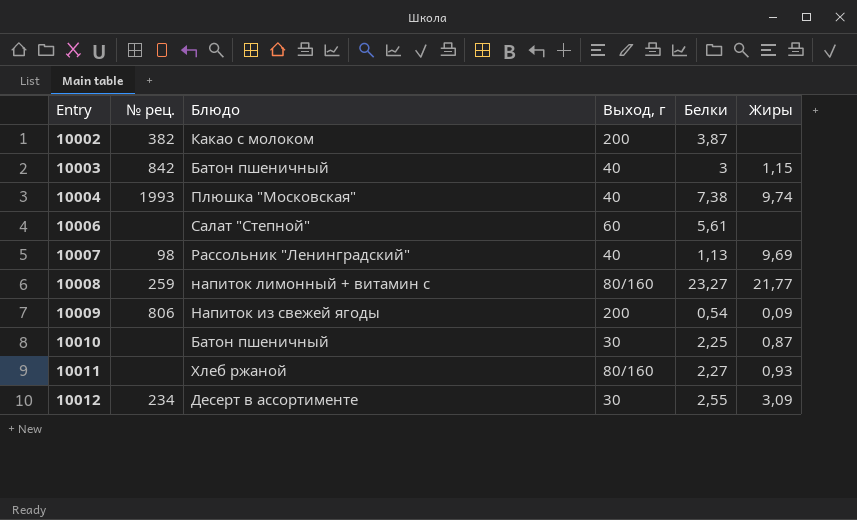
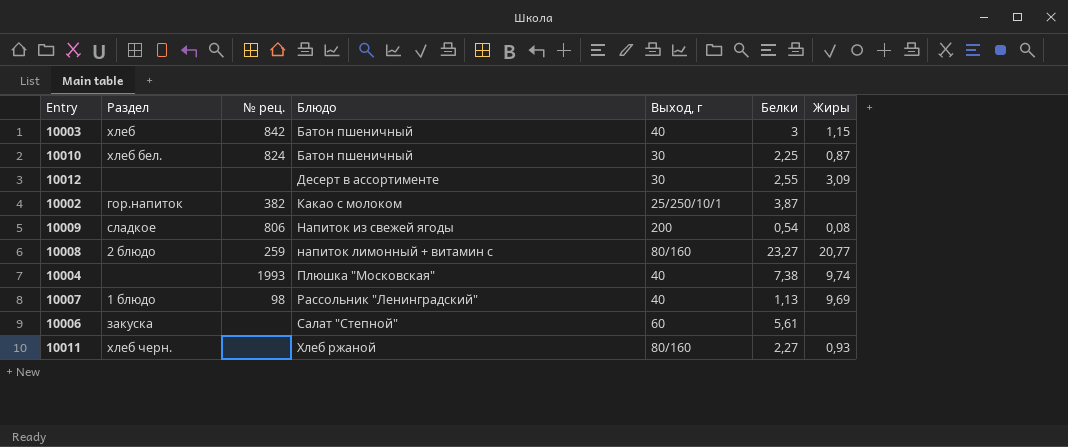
row order: Entry ascending -> Блюдо ascending
column Раздел | position: none -> 2
10010 | № рец.: none -> 824
10012 | № рец.: 234 -> none
10002 | Выход, г: 200 -> 25/250/10/1
10009 | Жиры: 0,09 -> 0,08
10008 | Жиры: 21,77 -> 20,77

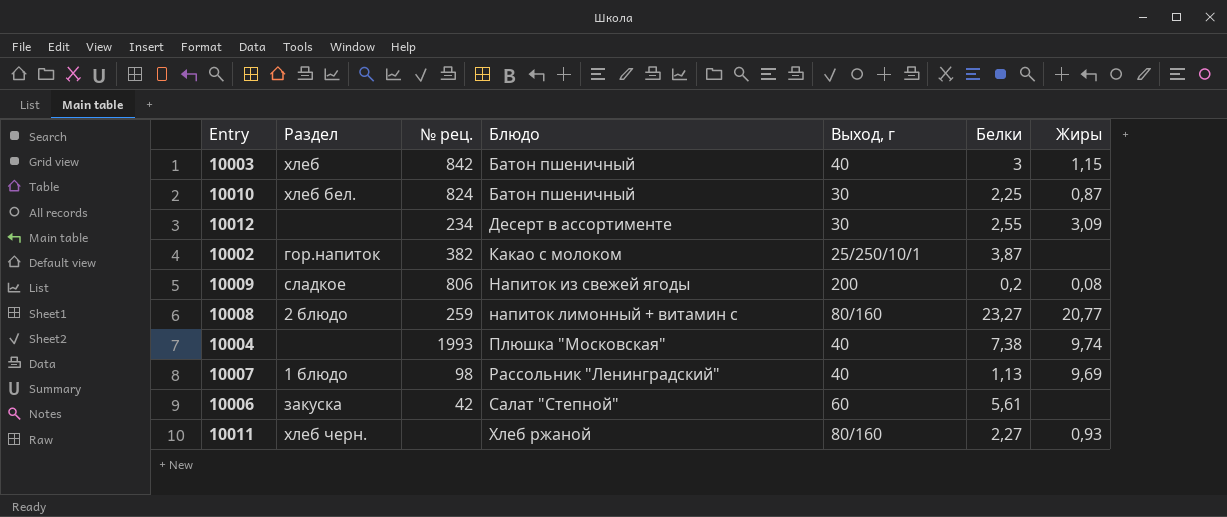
10012 | № рец.: none -> 234
10009 | Белки: 0,54 -> 0,2
10006 | № рец.: none -> 42

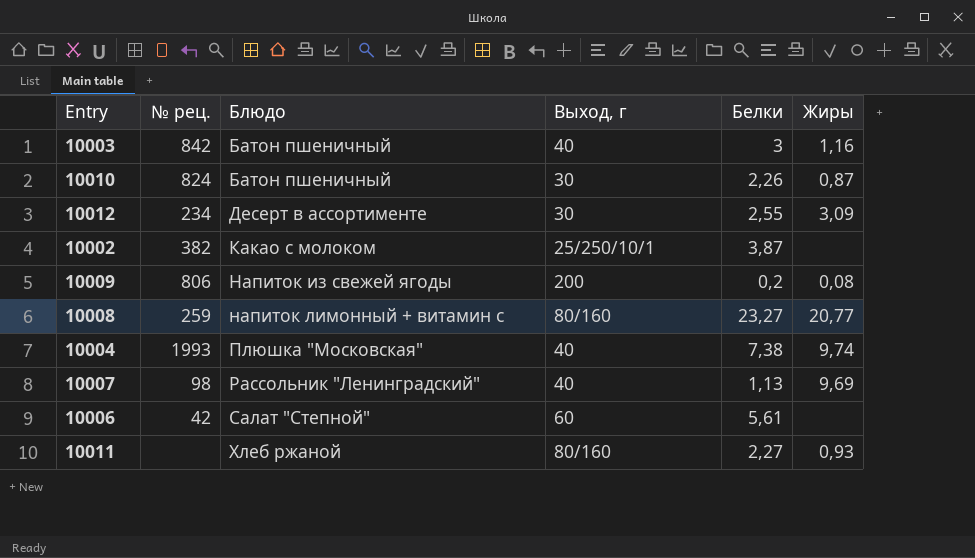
column Раздел | position: 2 -> none
10003 | Жиры: 1,15 -> 1,16
10010 | Белки: 2,25 -> 2,26

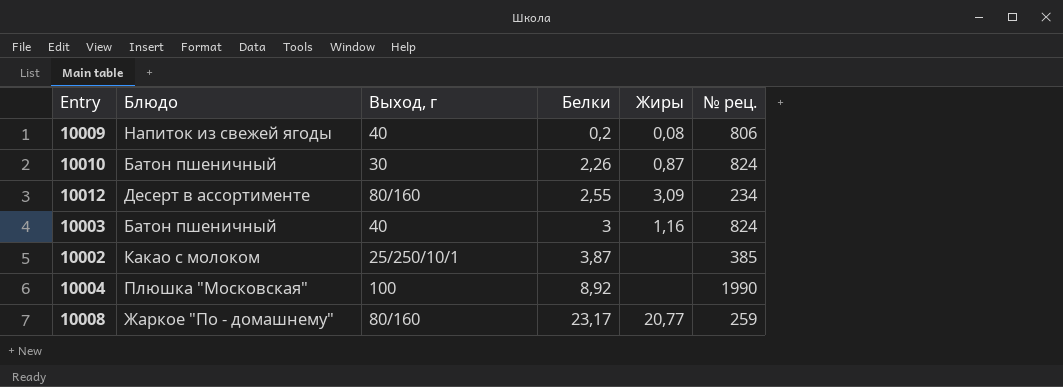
row order: Блюдо ascending -> Белки ascending
column № рец. | position: 2 -> 6
row 10007: 98 | Рассольник "Ленинградский" | 40 | 1,13 | 9,69 -> none
row 10006: 42 | Салат "Степной" | 60 | 5,61 | none -> none
row 10011: none | Хлеб ржаной | 80/160 | 2,27 | 0,93 -> none
10009 | Выход, г: 200 -> 40
10012 | Выход, г: 30 -> 80/160
10003 | № рец.: 842 -> 824
10002 | № рец.: 382 -> 385
10004 | Выход, г: 40 -> 100
10004 | Белки: 7,38 -> 8,92
10004 | Жиры: 9,74 -> none
10004 | № рец.: 1993 -> 1990
10008 | Блюдо: напиток лимонный + витамин с -> Жаркое "По - домашнему"
10008 | Белки: 23,27 -> 23,17

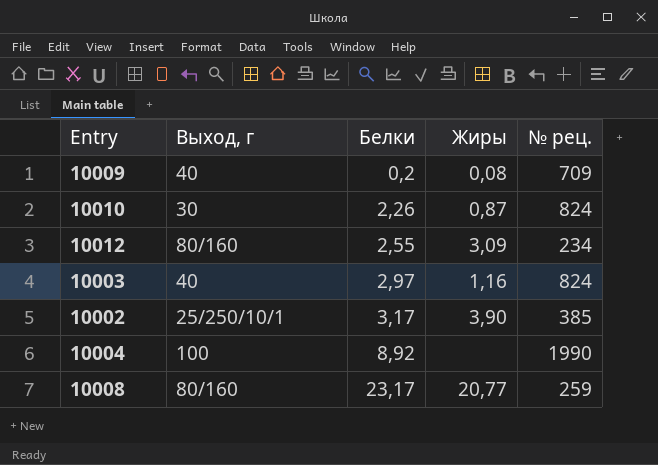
column Блюдо | position: 2 -> none
10009 | № рец.: 806 -> 709
10003 | Белки: 3 -> 2,97
10002 | Белки: 3,87 -> 3,17
10002 | Жиры: none -> 3,90

